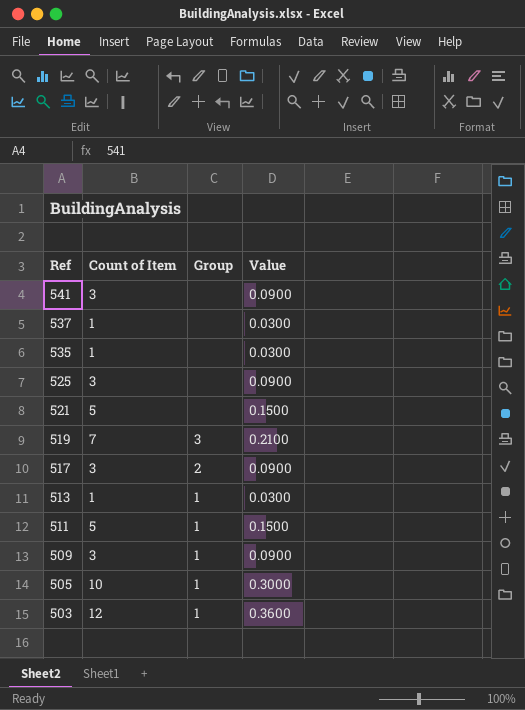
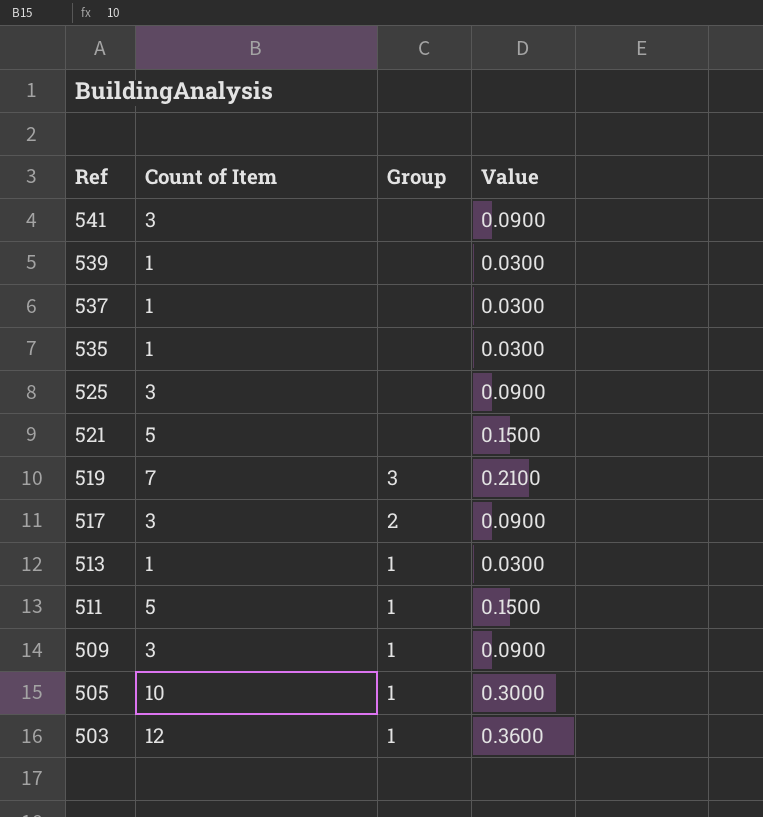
row 539: none -> 1 | none | 0.0300

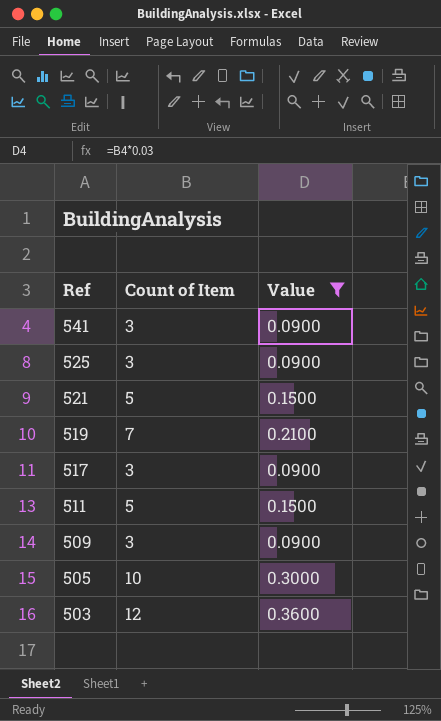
filter: none -> Value != 0.0300
column Group | position: 3 -> none

